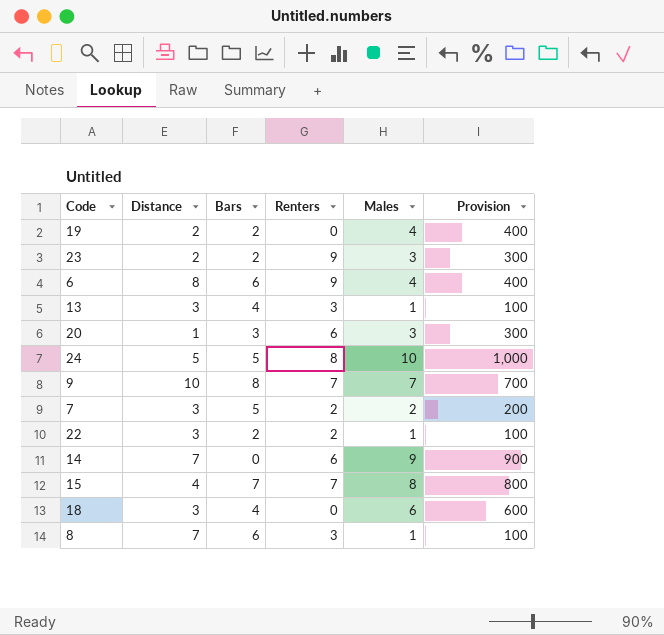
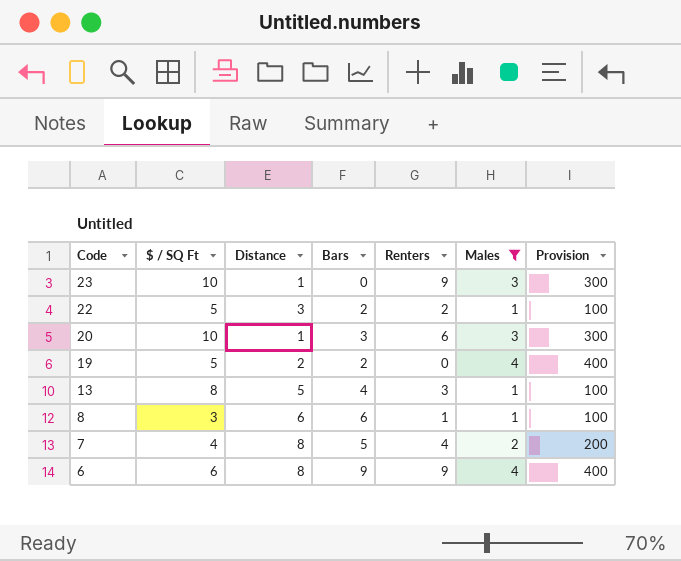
filter: none -> Males <= 4
row order: none -> Code descending
column $ / SQ Ft | position: none -> 2
23 | Distance: 2 -> 1
23 | Bars: 2 -> 0
13 | Distance: 3 -> 5
8 | Distance: 7 -> 6
8 | Renters: 3 -> 1
7 | Distance: 3 -> 8
7 | Renters: 2 -> 4
6 | Bars: 6 -> 9

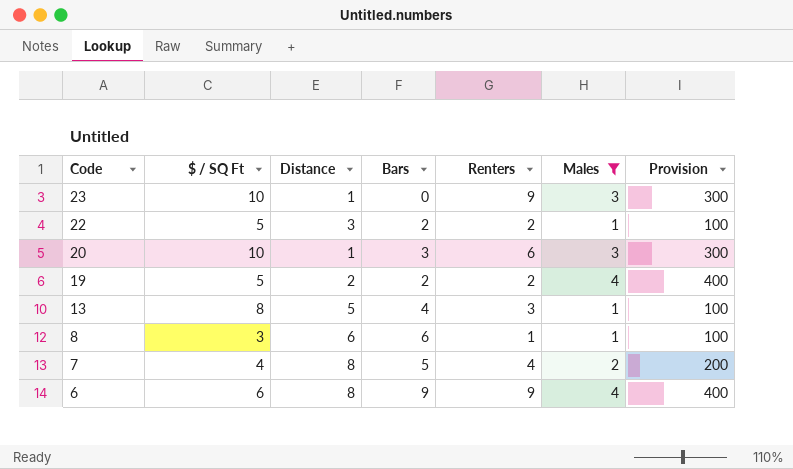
19 | Renters: 0 -> 2

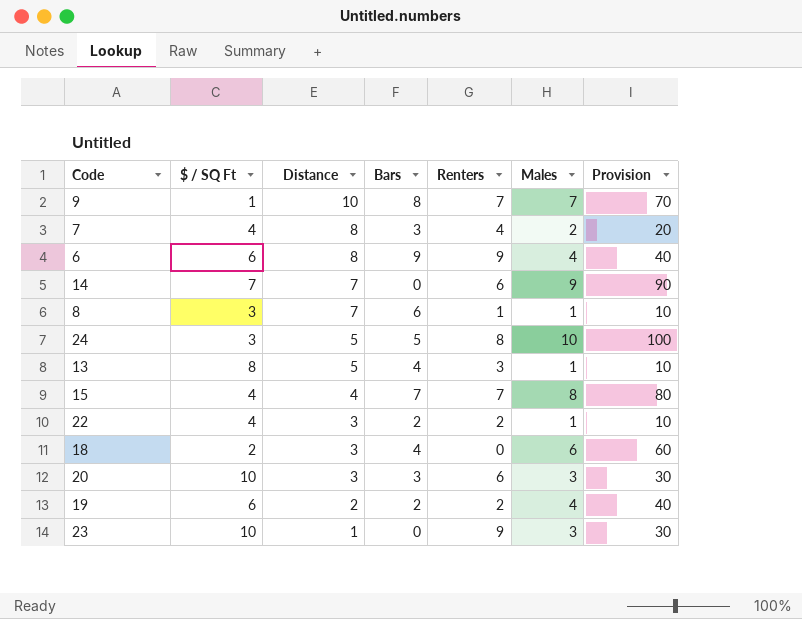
filter: Males <= 4 -> none
row order: Code descending -> Distance descending
column Provision | formula: [Males] * 100 -> [Males] * 10
7 | Bars: 5 -> 3
8 | Distance: 6 -> 7
22 | $ / SQ Ft: 5 -> 4
20 | Distance: 1 -> 3
19 | $ / SQ Ft: 5 -> 6

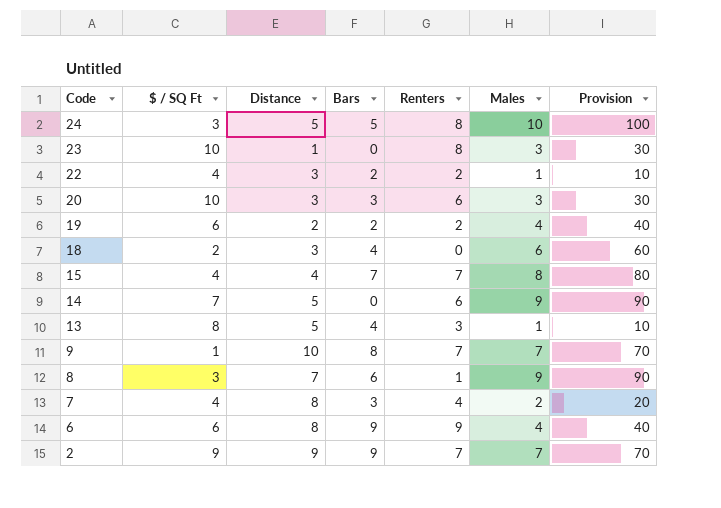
row order: Distance descending -> Code descending
23 | Renters: 9 -> 8
14 | Distance: 7 -> 5
8 | Males: 1 -> 9
8 | Provision: 10 -> 90
row 2: none -> 9 | 9 | 9 | 7 | 7 | 70

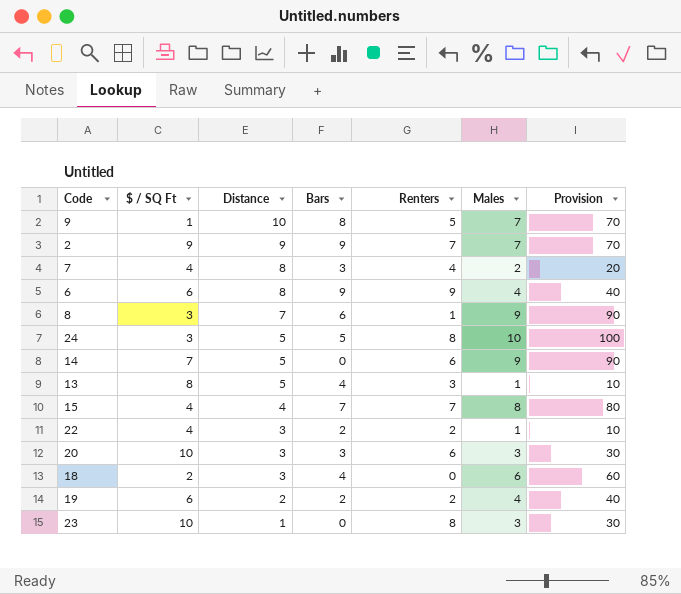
row order: Code descending -> Distance descending
9 | Renters: 7 -> 5

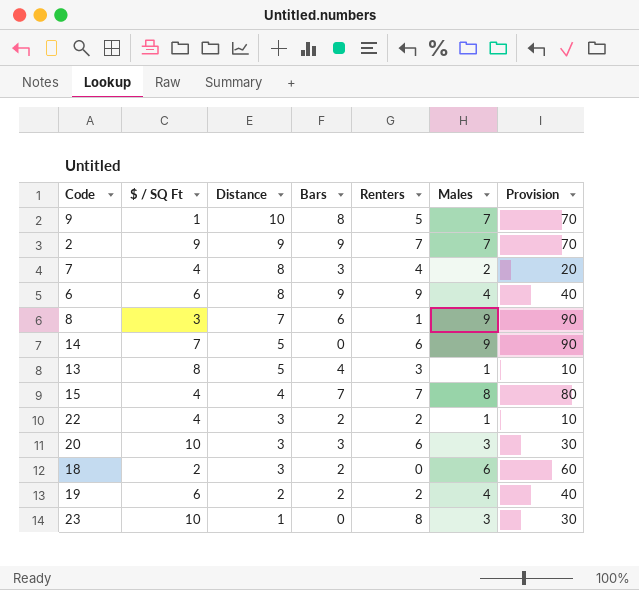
row 24: 3 | 5 | 5 | 8 | 10 | 100 -> none
18 | Bars: 4 -> 2

